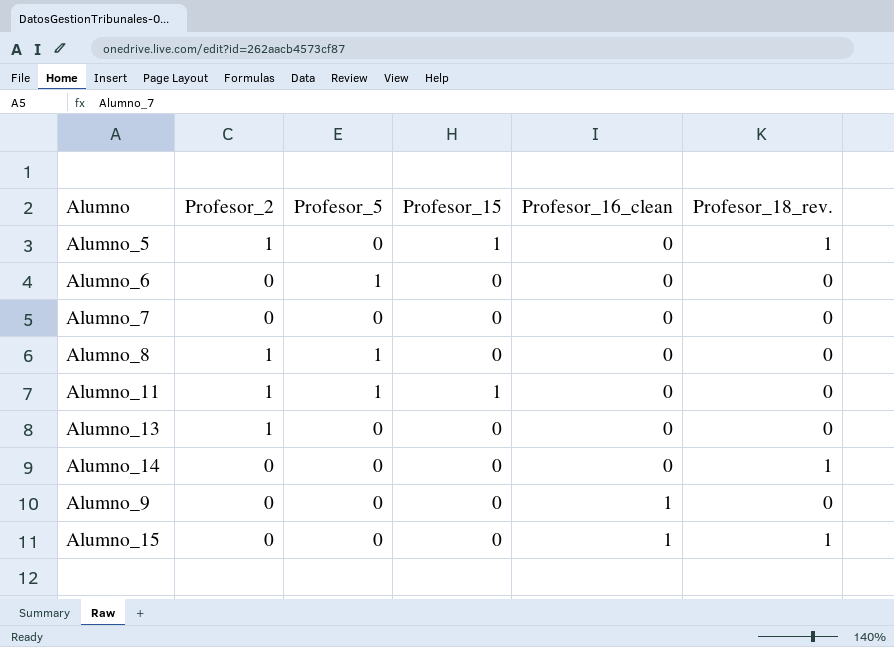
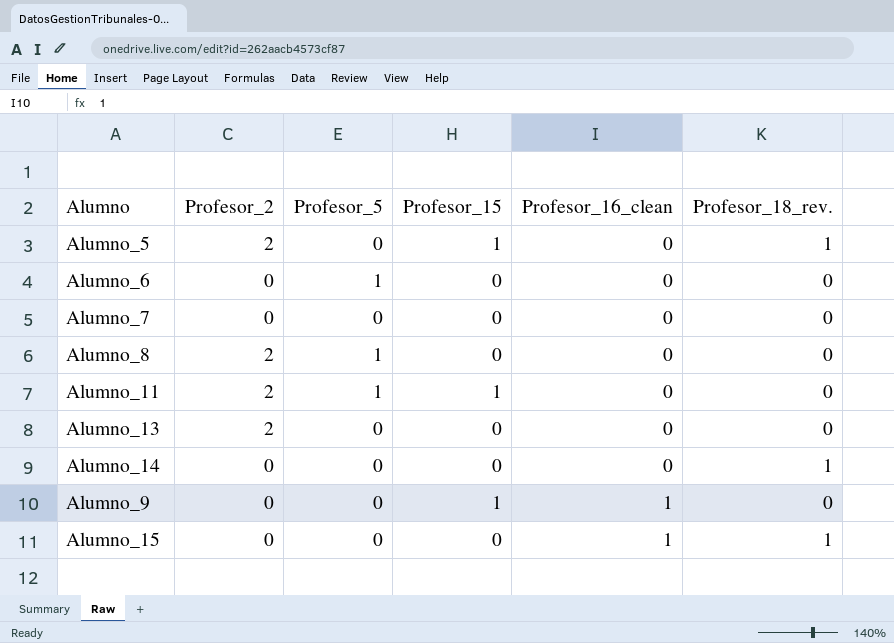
Alumno_5 | Profesor_2: 1 -> 2
Alumno_8 | Profesor_2: 1 -> 2
Alumno_11 | Profesor_2: 1 -> 2
Alumno_13 | Profesor_2: 1 -> 2
Alumno_9 | Profesor_15: 0 -> 1

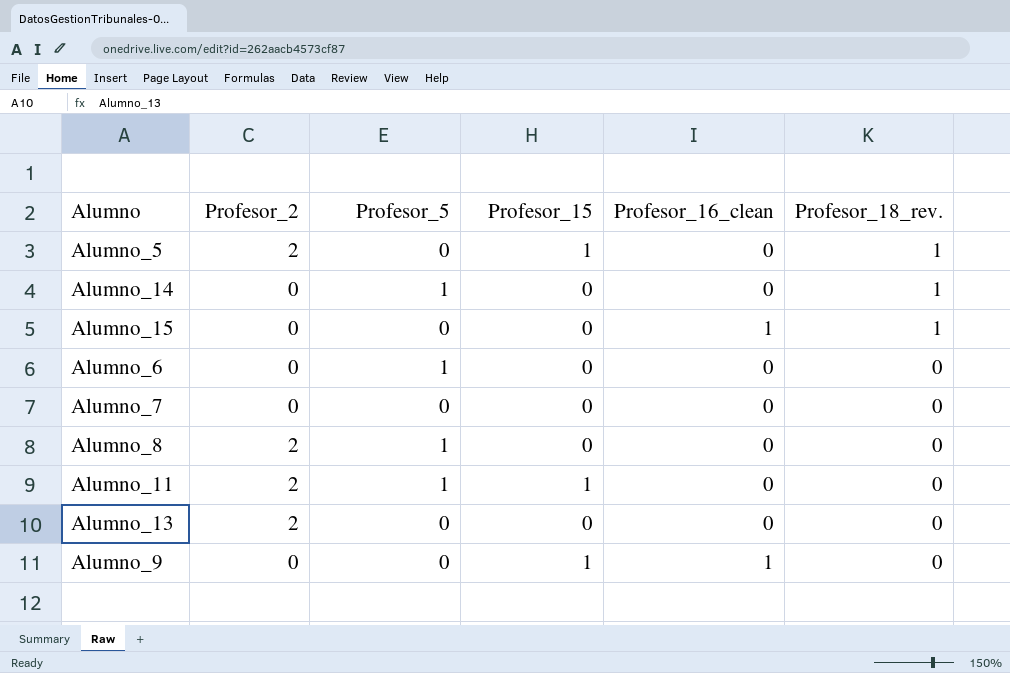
row order: Profesor_16_clean ascending -> Profesor_18_rev. descending
Alumno_14 | Profesor_5: 0 -> 1

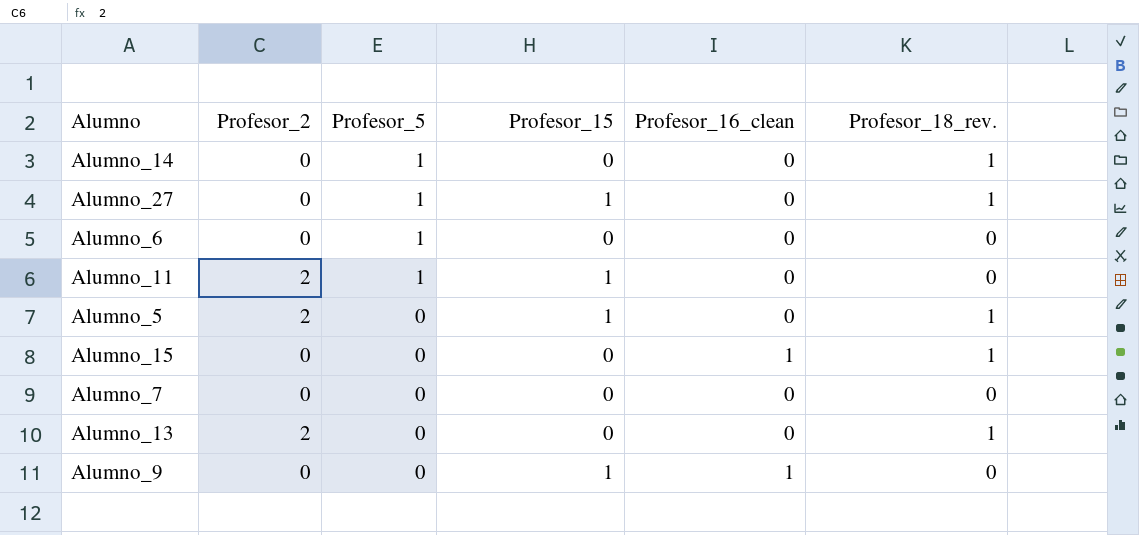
row order: Profesor_18_rev. descending -> Profesor_5 descending
row Alumno_8: 2 | 1 | 0 | 0 | 0 -> none
row Alumno_27: none -> 0 | 1 | 1 | 0 | 1
Alumno_13 | Profesor_18_rev.: 0 -> 1

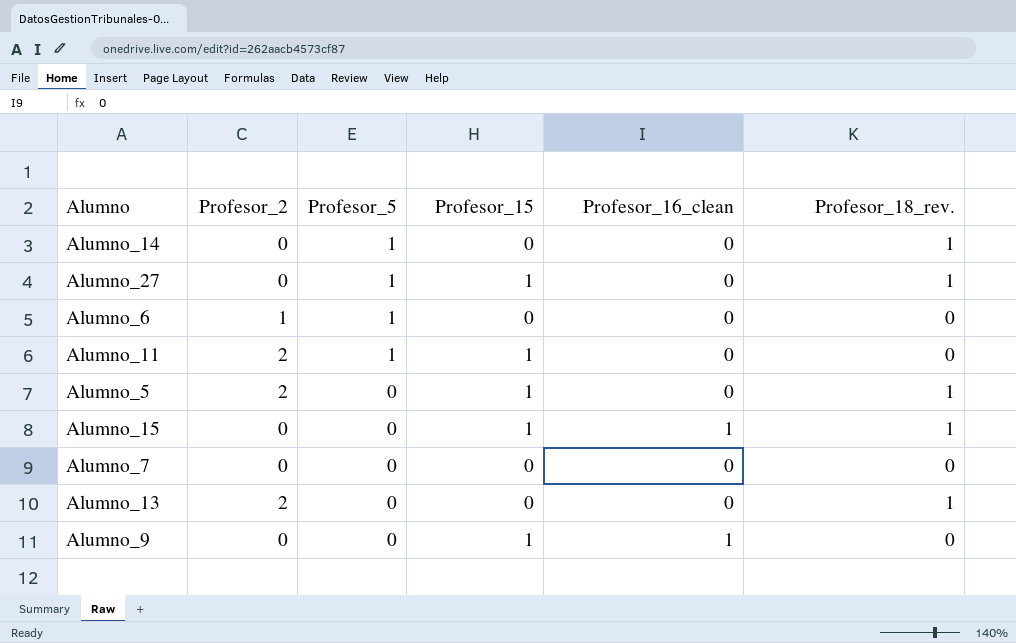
Alumno_6 | Profesor_2: 0 -> 1
Alumno_15 | Profesor_15: 0 -> 1

